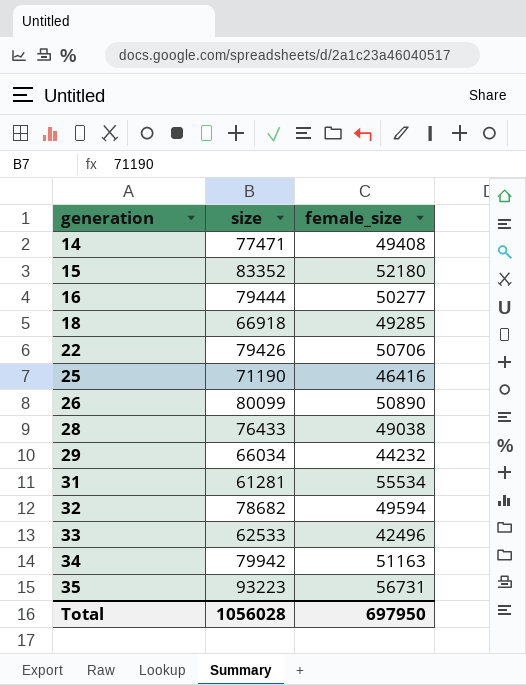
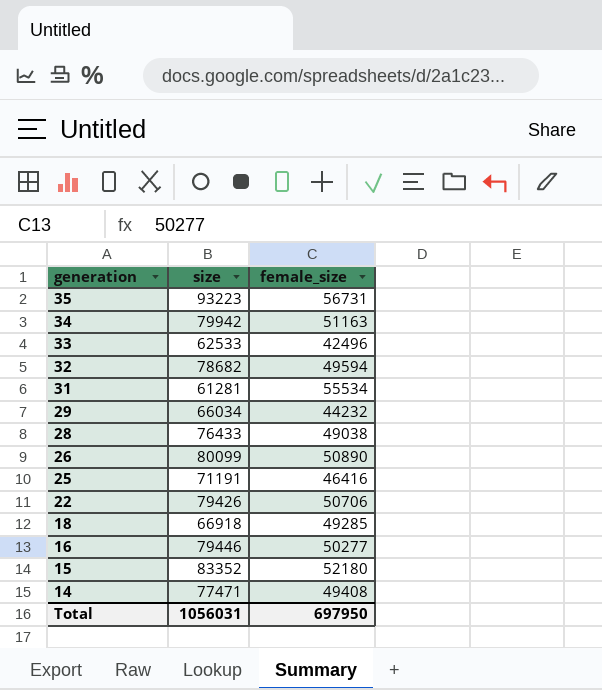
row order: generation ascending -> generation descending
25 | size: 71190 -> 71191
16 | size: 79444 -> 79446
Total | size: 1056028 -> 1056031

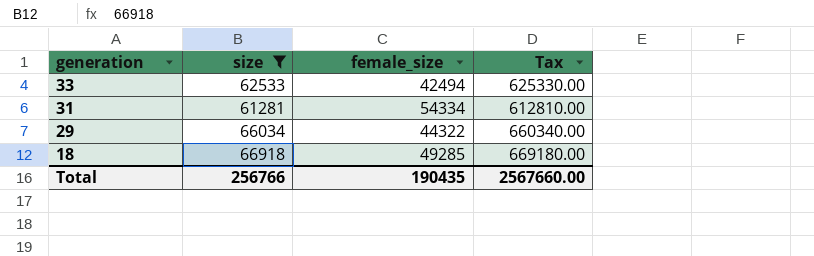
filter: none -> size <= 66918
column Tax | formula: none -> [size] * 10
33 | female_size: 42496 -> 42494
31 | female_size: 55534 -> 54334
29 | female_size: 44232 -> 44322
Total | size: 1056031 -> 256766
Total | female_size: 697950 -> 190435

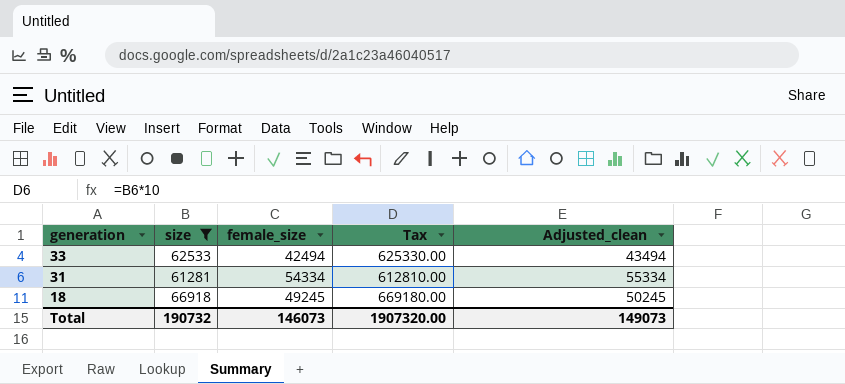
column Adjusted_clean | formula: none -> [female_size] + 1000
row 29: 66034 | 44322 | 660340.00 -> none
18 | female_size: 49285 -> 49245
Total | size: 256766 -> 190732
Total | female_size: 190435 -> 146073
Total | Tax: 2567660.00 -> 1907320.00

